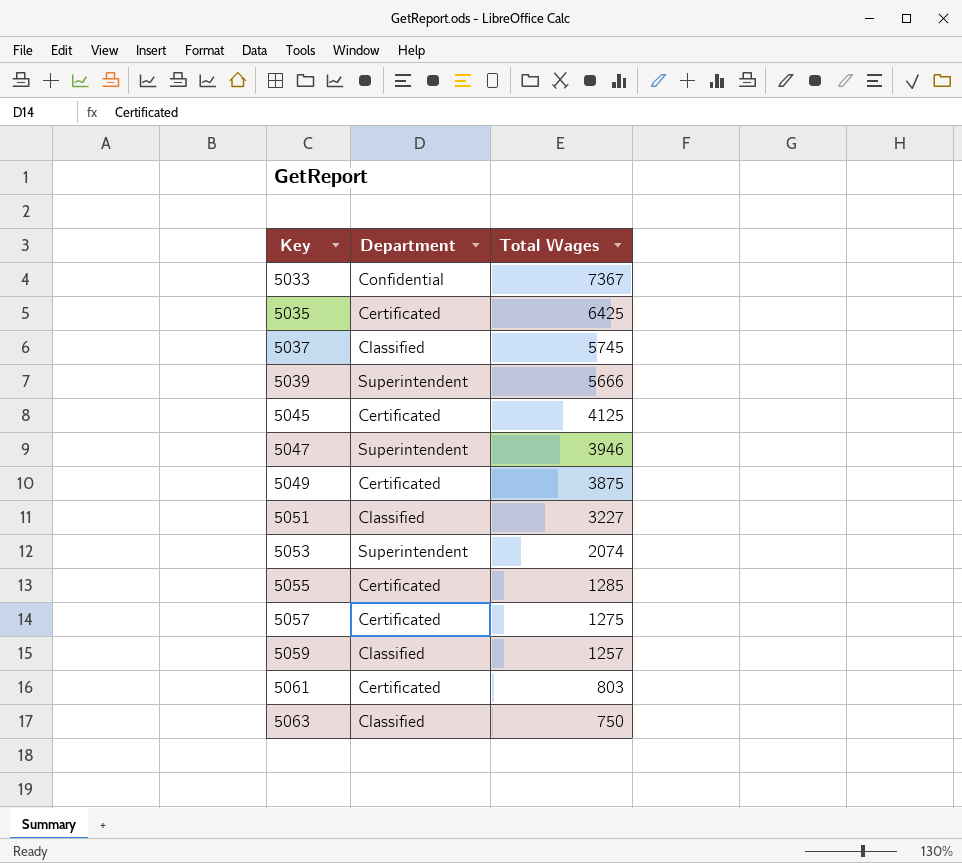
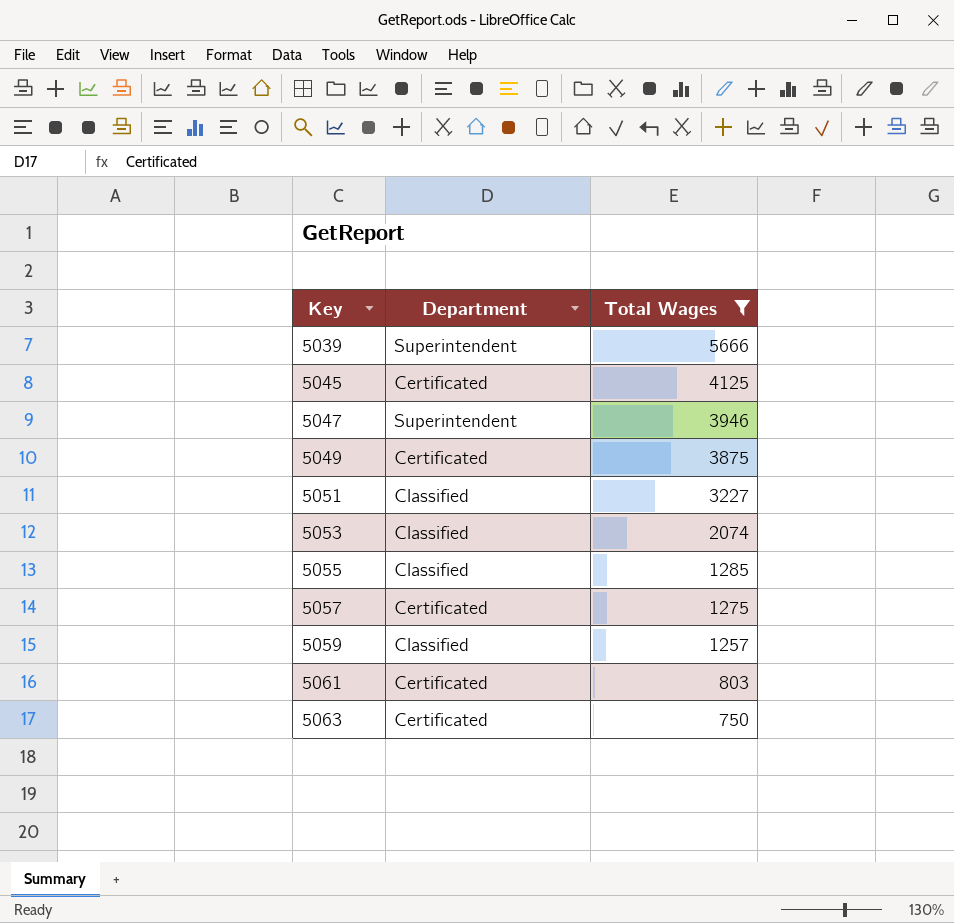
filter: none -> Total Wages <= 5666
5053 | Department: Superintendent -> Classified
5055 | Department: Certificated -> Classified
5063 | Department: Classified -> Certificated

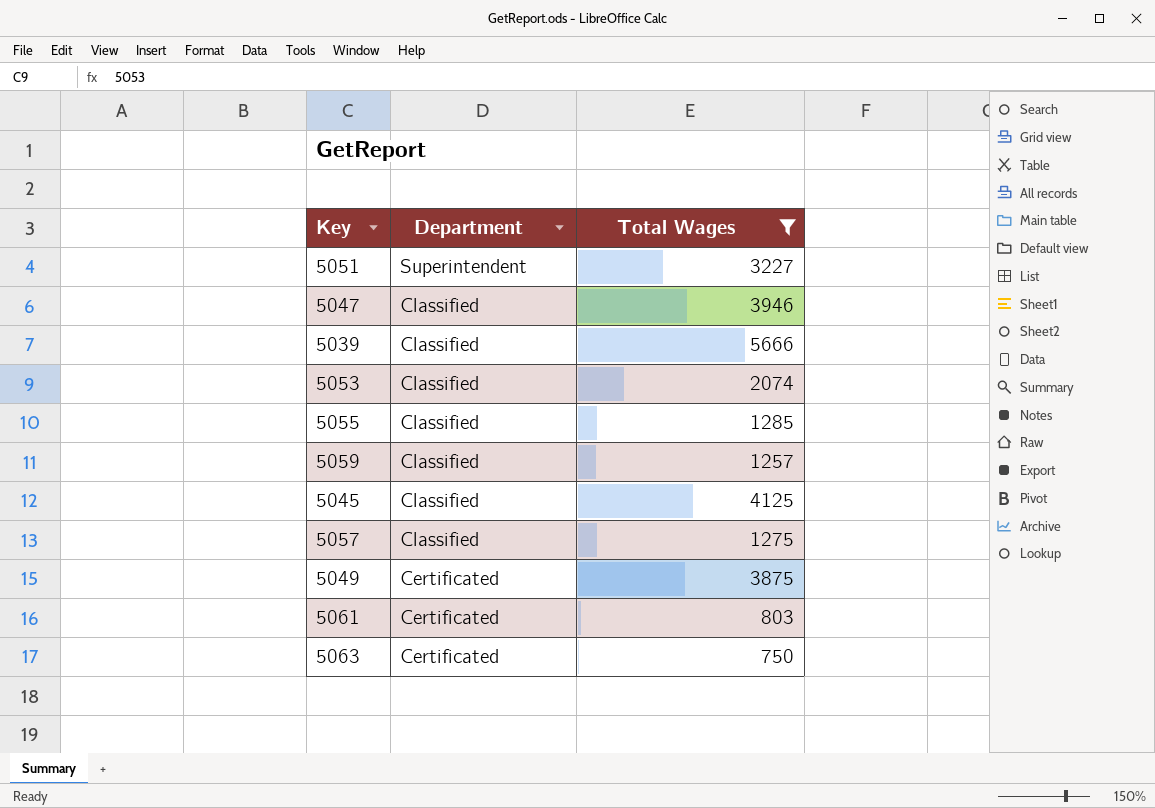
row order: Key ascending -> Department descending
5051 | Department: Classified -> Superintendent
5047 | Department: Superintendent -> Classified
5039 | Department: Superintendent -> Classified
5045 | Department: Certificated -> Classified
5057 | Department: Certificated -> Classified

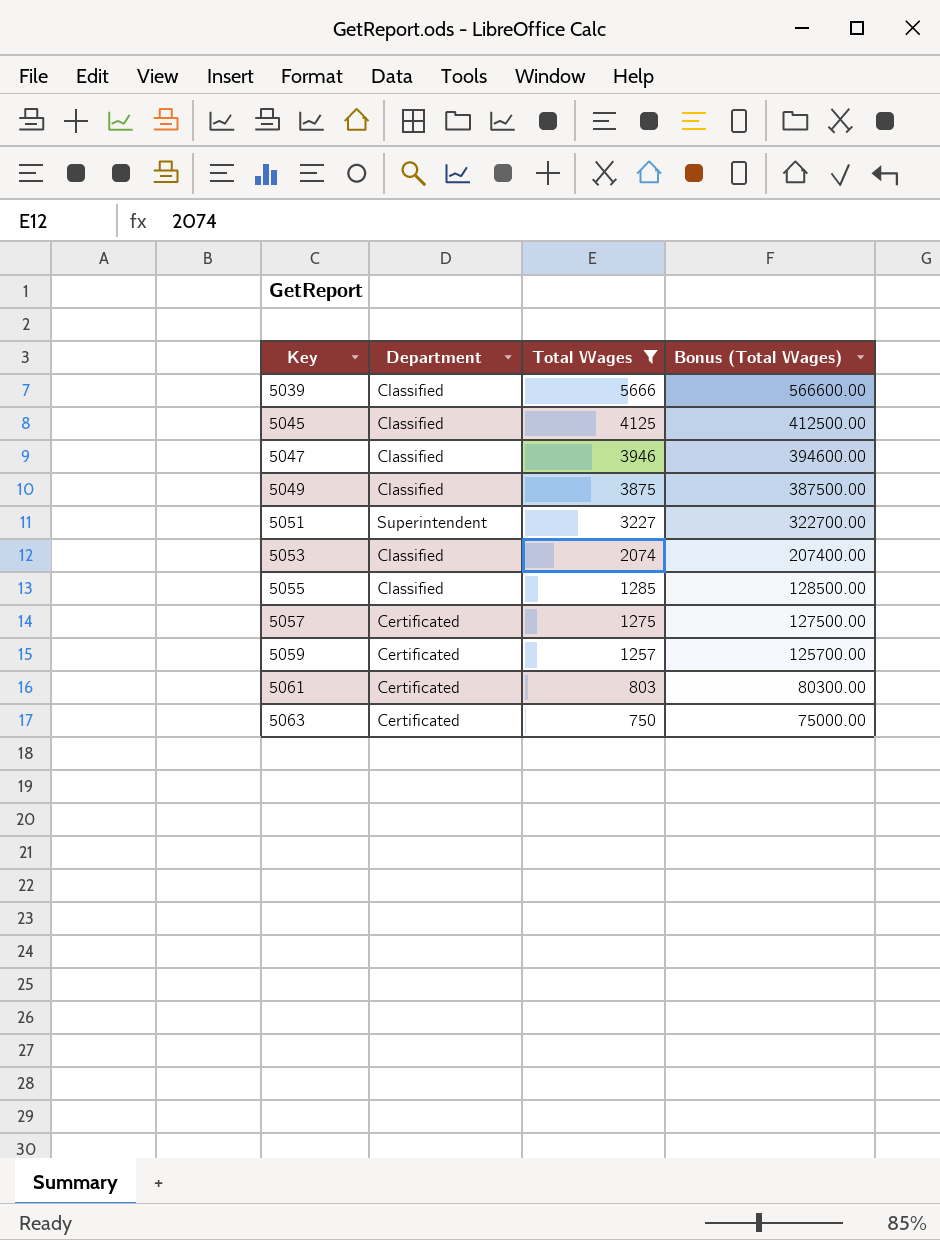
row order: Department descending -> Key ascending
column Bonus (Total Wages) | formula: none -> [Total Wages] * 100
5049 | Department: Certificated -> Classified
5057 | Department: Classified -> Certificated
5059 | Department: Classified -> Certificated

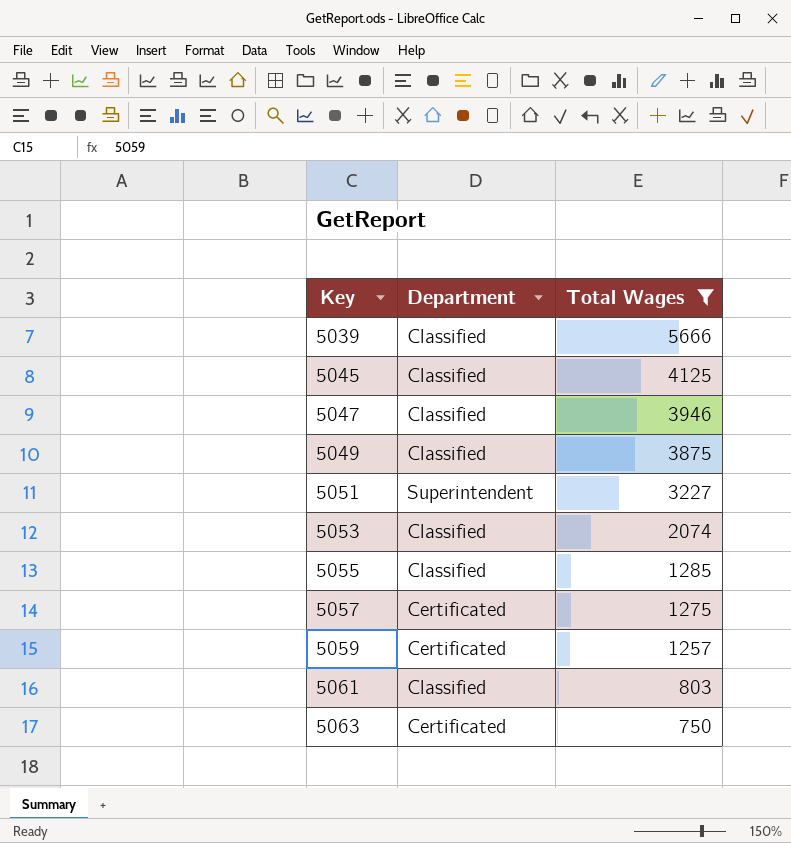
column Bonus (Total Wages) | formula: [Total Wages] * 100 -> none
5061 | Department: Certificated -> Classified

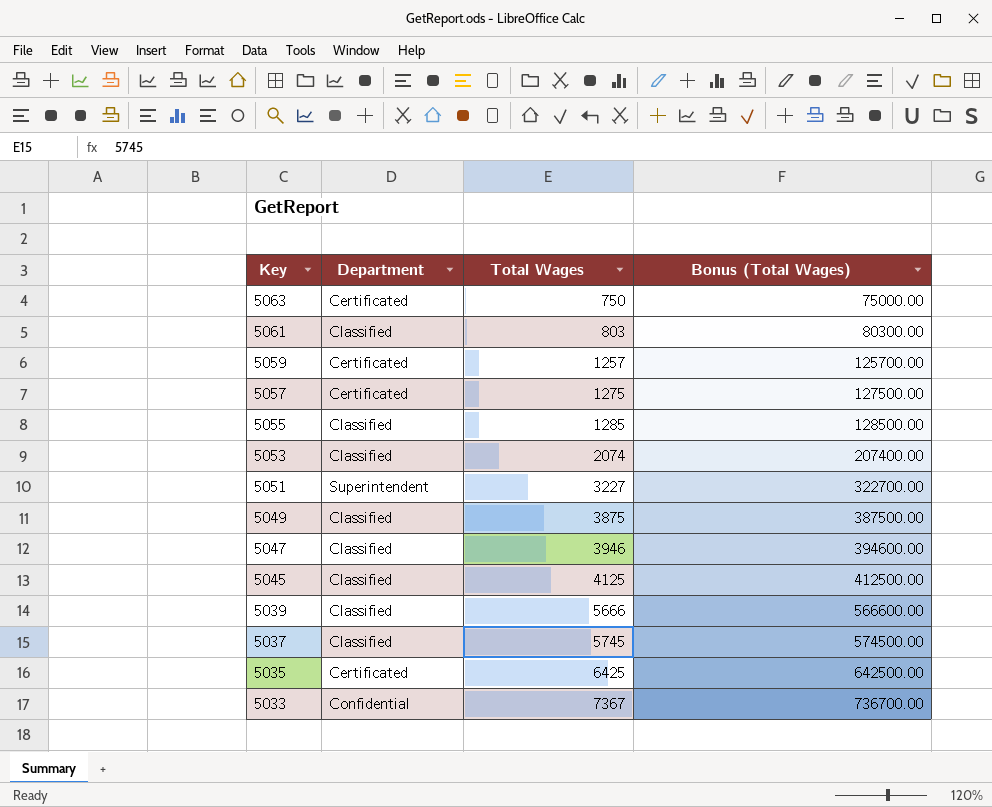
filter: Total Wages <= 5666 -> none
row order: Key ascending -> Key descending
column Bonus (Total Wages) | formula: none -> [Total Wages] * 100

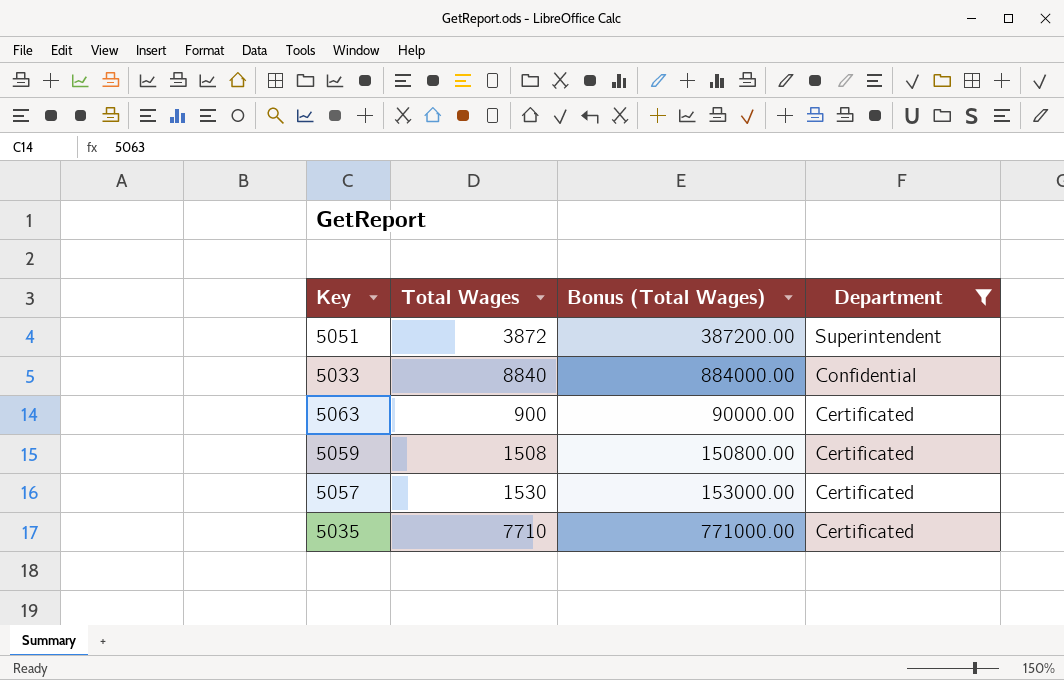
filter: none -> Department != Classified
row order: Key descending -> Department descending
column Department | position: 2 -> 4
5051 | Total Wages: 3227 -> 3872
5051 | Bonus (Total Wages): 322700.00 -> 387200.00
5033 | Total Wages: 7367 -> 8840
5033 | Bonus (Total Wages): 736700.00 -> 884000.00
5063 | Total Wages: 750 -> 900
5063 | Bonus (Total Wages): 75000.00 -> 90000.00
5059 | Total Wages: 1257 -> 1508
5059 | Bonus (Total Wages): 125700.00 -> 150800.00
5057 | Total Wages: 1275 -> 1530
5057 | Bonus (Total Wages): 127500.00 -> 153000.00
5035 | Total Wages: 6425 -> 7710
5035 | Bonus (Total Wages): 642500.00 -> 771000.00

